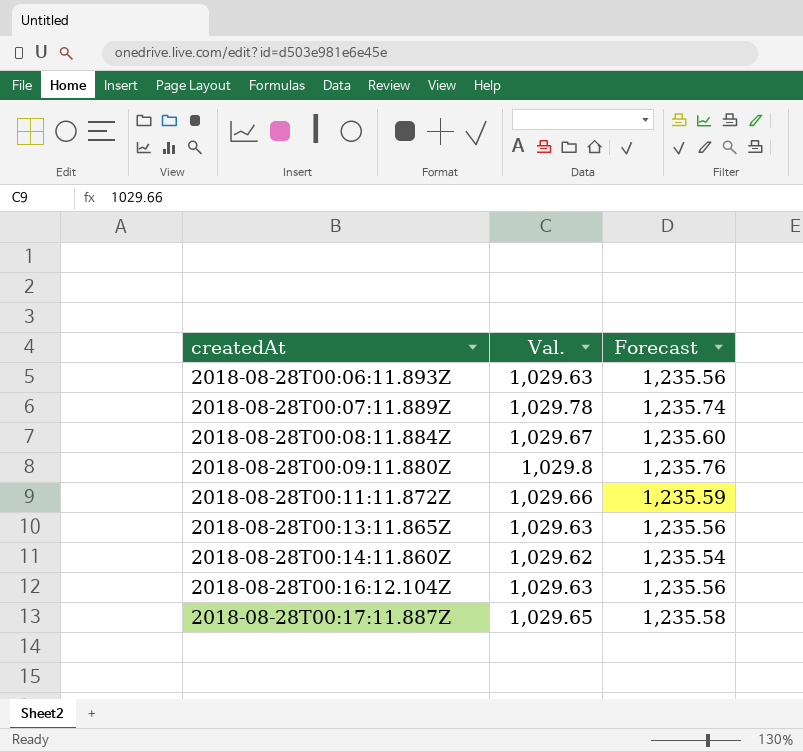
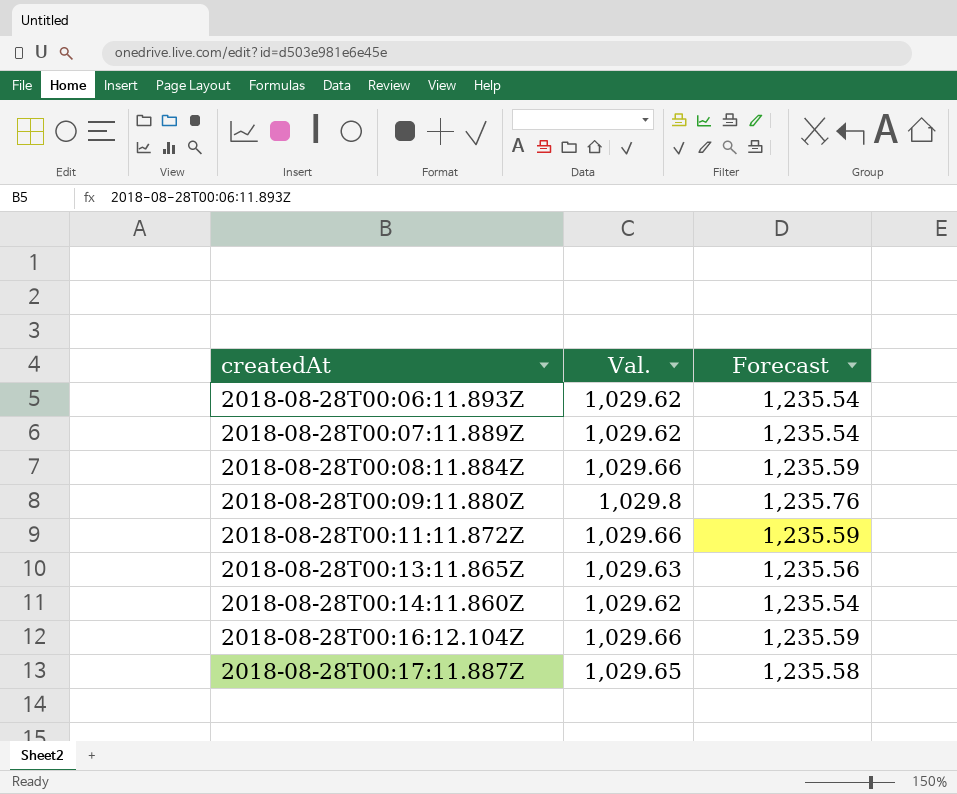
2018-08-28T00:06:11.893Z | Val.: 1,029.63 -> 1,029.62
2018-08-28T00:06:11.893Z | Forecast: 1,235.56 -> 1,235.54
2018-08-28T00:07:11.889Z | Val.: 1,029.78 -> 1,029.62
2018-08-28T00:07:11.889Z | Forecast: 1,235.74 -> 1,235.54
2018-08-28T00:08:11.884Z | Val.: 1,029.67 -> 1,029.66
2018-08-28T00:08:11.884Z | Forecast: 1,235.60 -> 1,235.59
2018-08-28T00:16:12.104Z | Val.: 1,029.63 -> 1,029.66
2018-08-28T00:16:12.104Z | Forecast: 1,235.56 -> 1,235.59

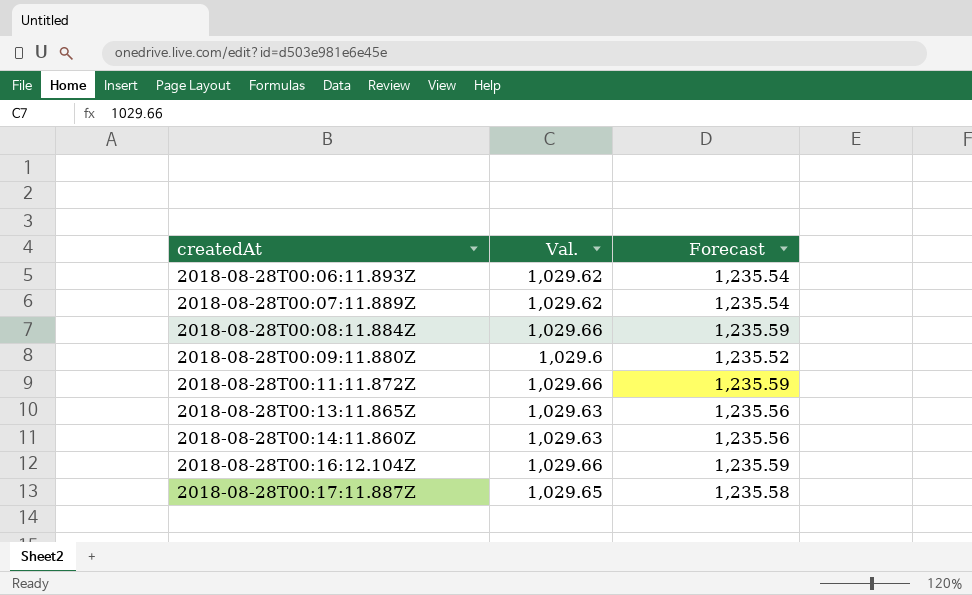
2018-08-28T00:09:11.880Z | Val.: 1,029.8 -> 1,029.6
2018-08-28T00:09:11.880Z | Forecast: 1,235.76 -> 1,235.52
2018-08-28T00:14:11.860Z | Val.: 1,029.62 -> 1,029.63
2018-08-28T00:14:11.860Z | Forecast: 1,235.54 -> 1,235.56

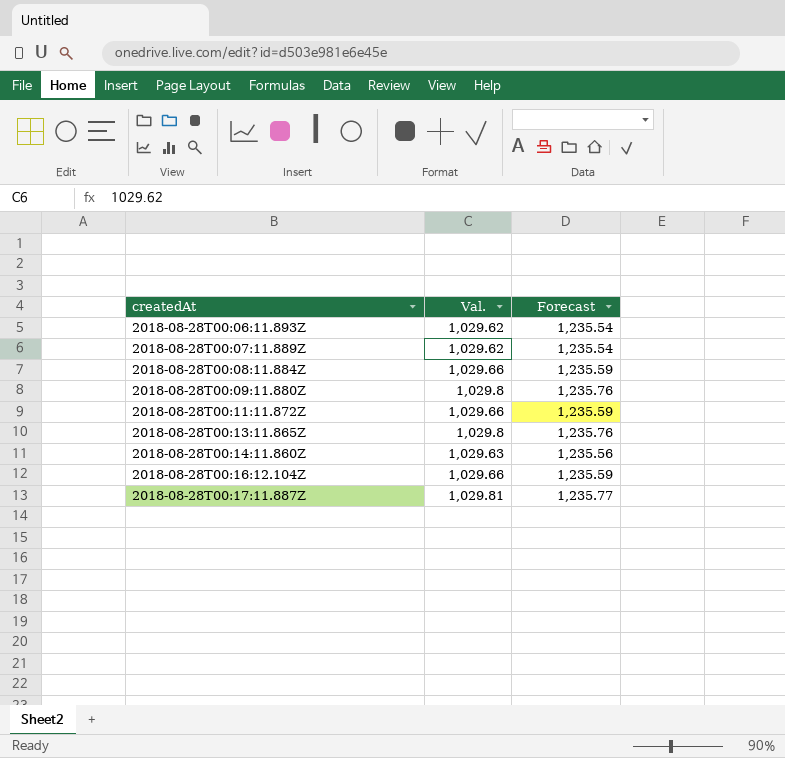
2018-08-28T00:09:11.880Z | Val.: 1,029.6 -> 1,029.8
2018-08-28T00:09:11.880Z | Forecast: 1,235.52 -> 1,235.76
2018-08-28T00:13:11.865Z | Val.: 1,029.63 -> 1,029.8
2018-08-28T00:13:11.865Z | Forecast: 1,235.56 -> 1,235.76
2018-08-28T00:17:11.887Z | Val.: 1,029.65 -> 1,029.81
2018-08-28T00:17:11.887Z | Forecast: 1,235.58 -> 1,235.77

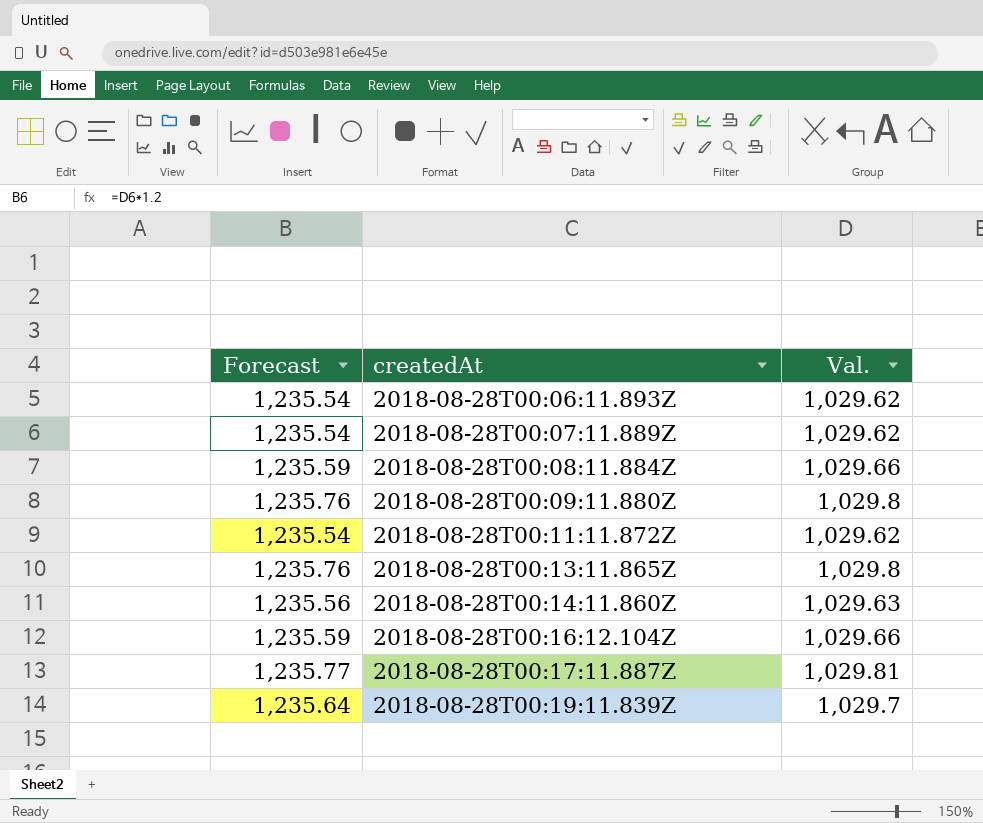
column Forecast | position: 3 -> 1
2018-08-28T00:11:11.872Z | Forecast: 1,235.59 -> 1,235.54
2018-08-28T00:11:11.872Z | Val.: 1,029.66 -> 1,029.62
row 2018-08-28T00:19:11.839Z: none -> 1,235.64 | 1,029.7

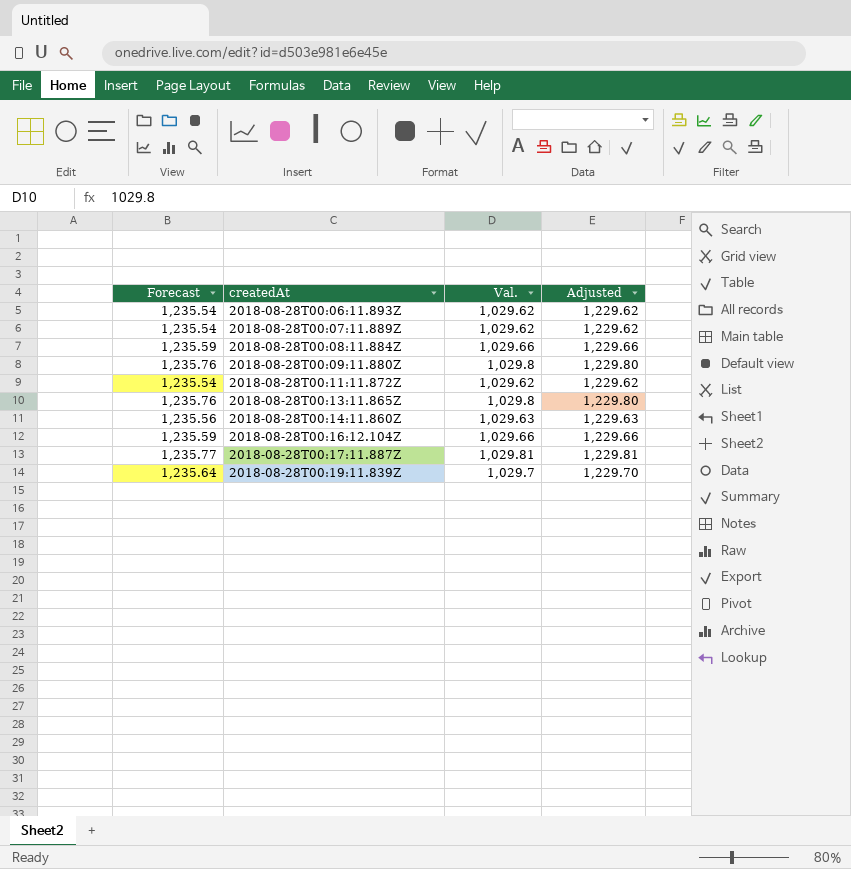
column Adjusted | formula: none -> [Val.] + 200

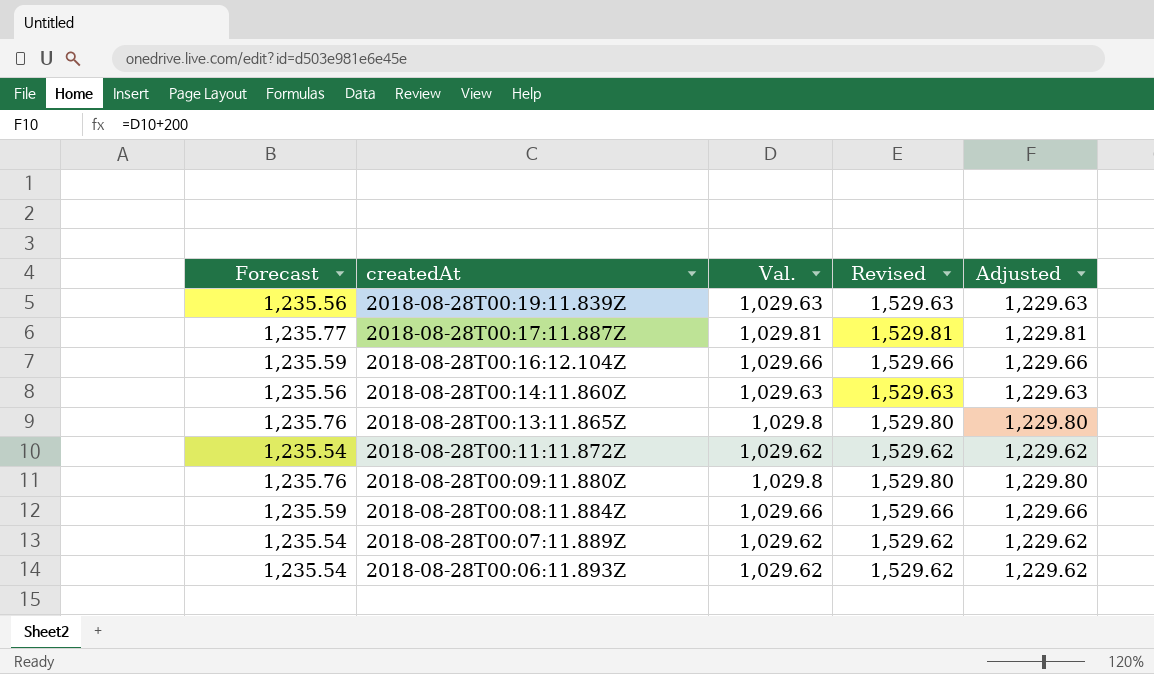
row order: createdAt ascending -> createdAt descending
column Revised | formula: none -> [Val.] + 500
2018-08-28T00:19:11.839Z | Forecast: 1,235.64 -> 1,235.56
2018-08-28T00:19:11.839Z | Val.: 1,029.7 -> 1,029.63
2018-08-28T00:19:11.839Z | Adjusted: 1,229.70 -> 1,229.63

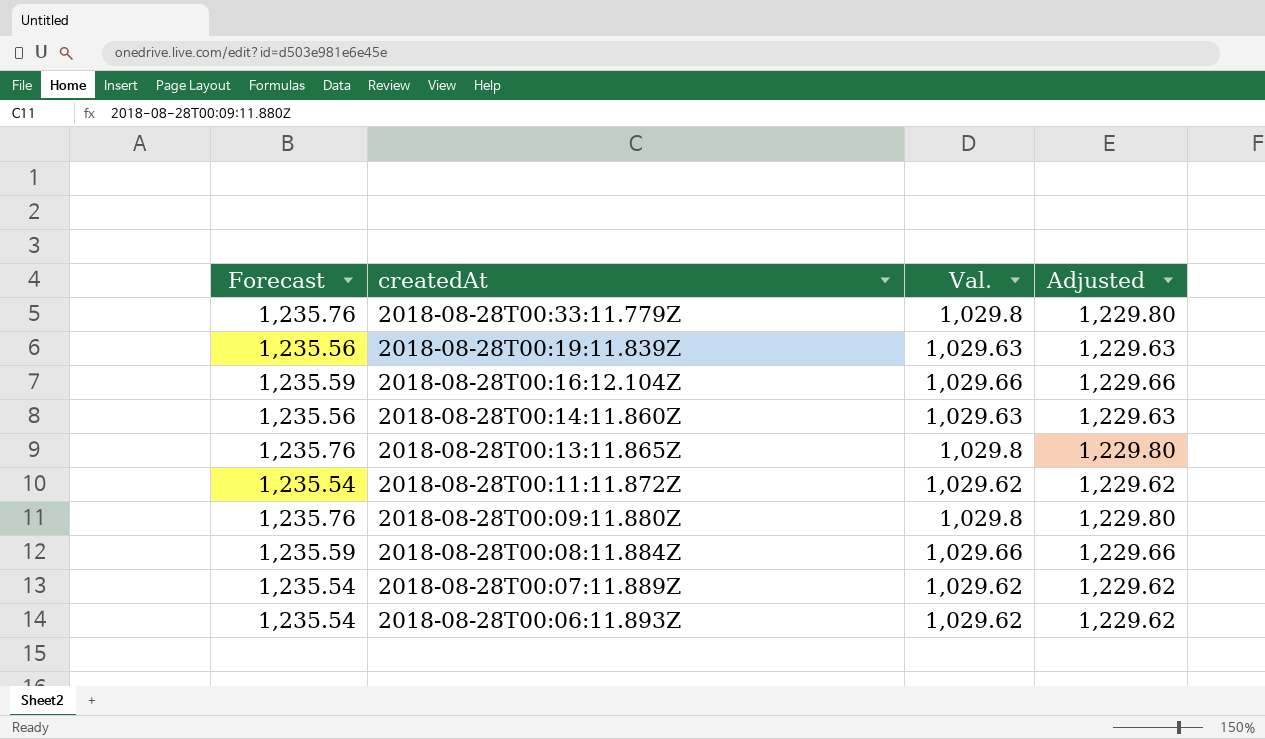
column Revised | formula: [Val.] + 500 -> none
row 2018-08-28T00:17:11.887Z: 1,235.77 | 1,029.81 | 1,529.81 | 1,229.81 -> none
row 2018-08-28T00:33:11.779Z: none -> 1,235.76 | 1,029.8 | 1,229.80

